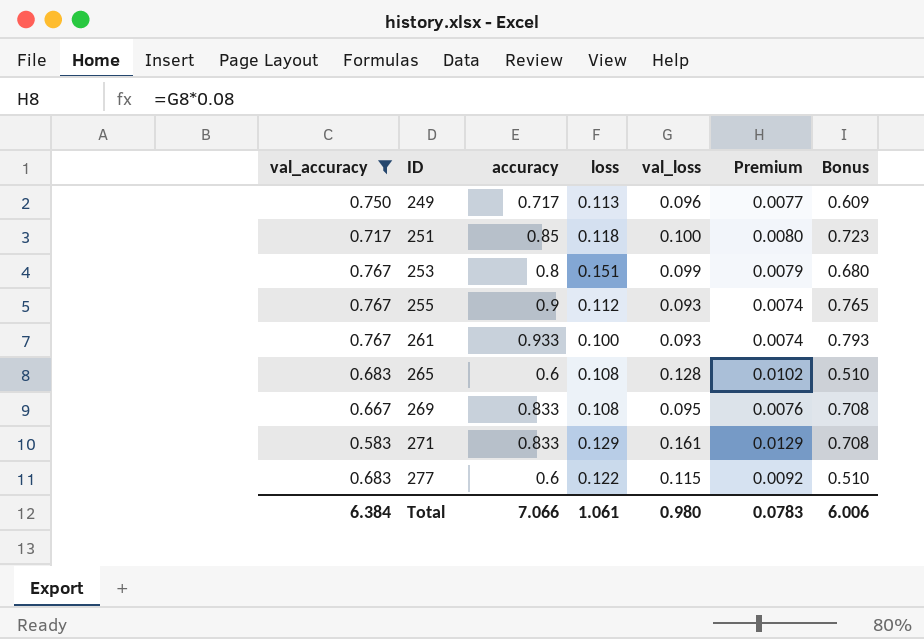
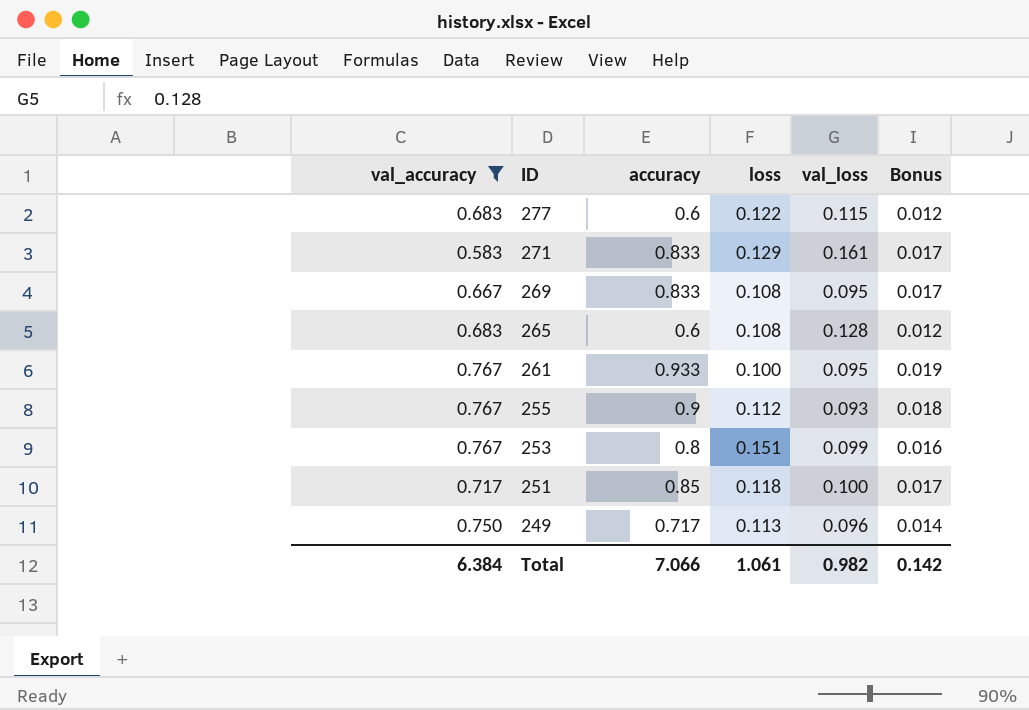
row order: ID ascending -> ID descending
column Premium | formula: [val_loss] * 0.08 -> none
column Bonus | formula: [accuracy] * 0.85 -> [accuracy] * 0.02
261 | val_loss: 0.093 -> 0.095
Total | val_loss: 0.980 -> 0.982
Total | Bonus: 6.006 -> 0.142

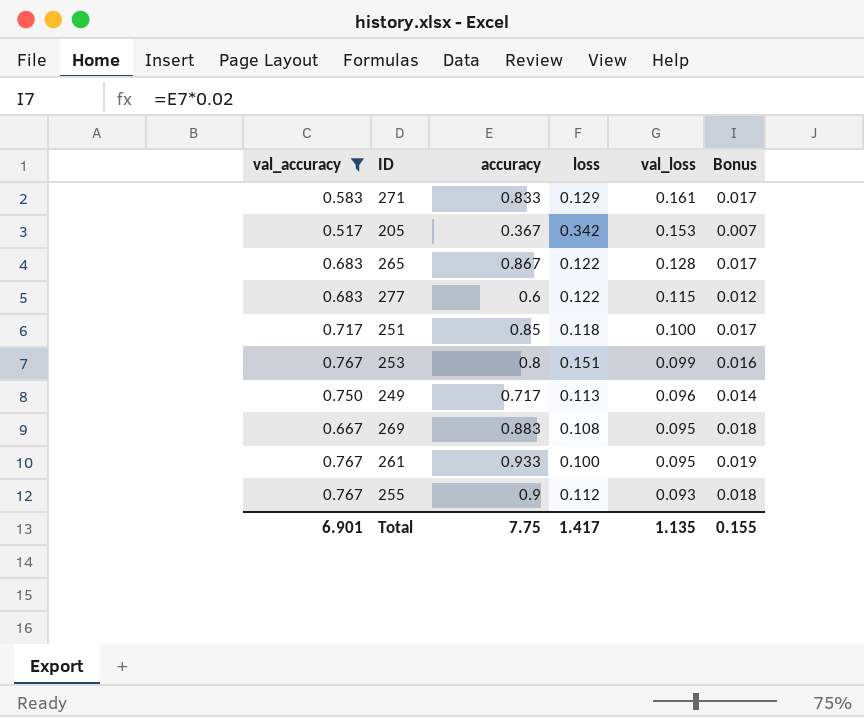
row order: ID descending -> val_loss descending
row 205: none -> 0.517 | 0.367 | 0.342 | 0.153 | 0.007
265 | accuracy: 0.6 -> 0.867
265 | loss: 0.108 -> 0.122
265 | Bonus: 0.012 -> 0.017
269 | accuracy: 0.833 -> 0.883
269 | Bonus: 0.017 -> 0.018
Total | val_accuracy: 6.384 -> 6.901
Total | accuracy: 7.066 -> 7.75
Total | loss: 1.061 -> 1.417
Total | val_loss: 0.982 -> 1.135
Total | Bonus: 0.142 -> 0.155

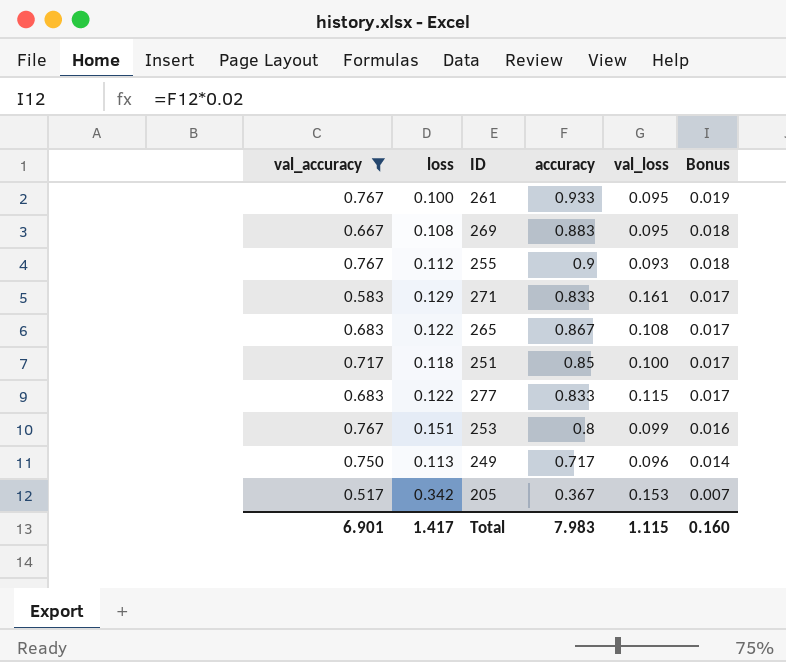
row order: val_loss descending -> Bonus descending
column loss | position: 4 -> 2
265 | val_loss: 0.128 -> 0.108
277 | accuracy: 0.6 -> 0.833
277 | Bonus: 0.012 -> 0.017
Total | accuracy: 7.75 -> 7.983
Total | val_loss: 1.135 -> 1.115
Total | Bonus: 0.155 -> 0.160

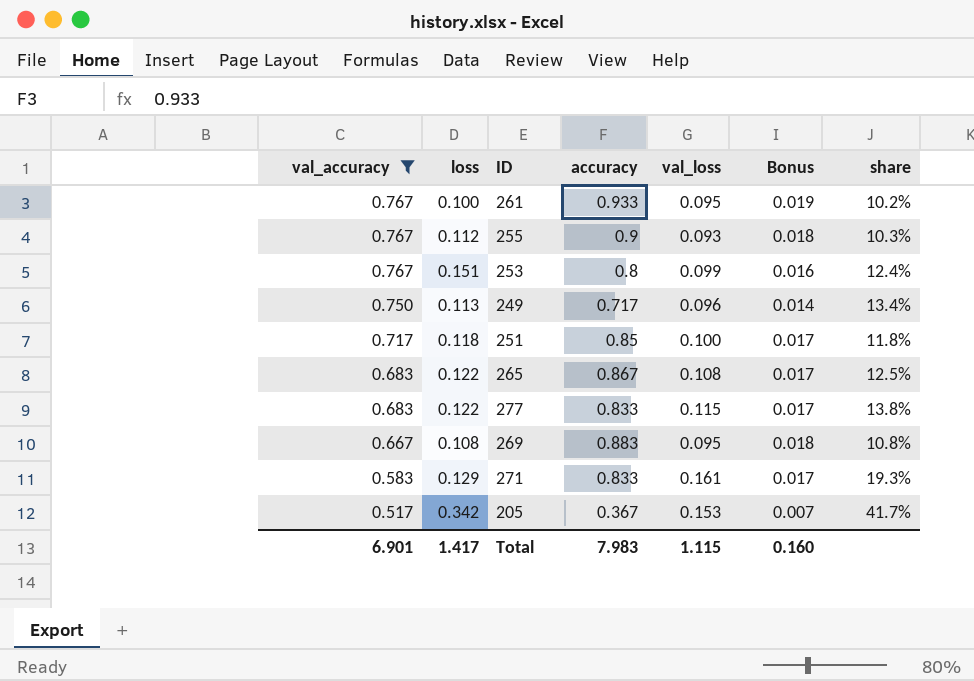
row order: Bonus descending -> val_accuracy descending
column share | formula: none -> [val_loss] / [accuracy]

